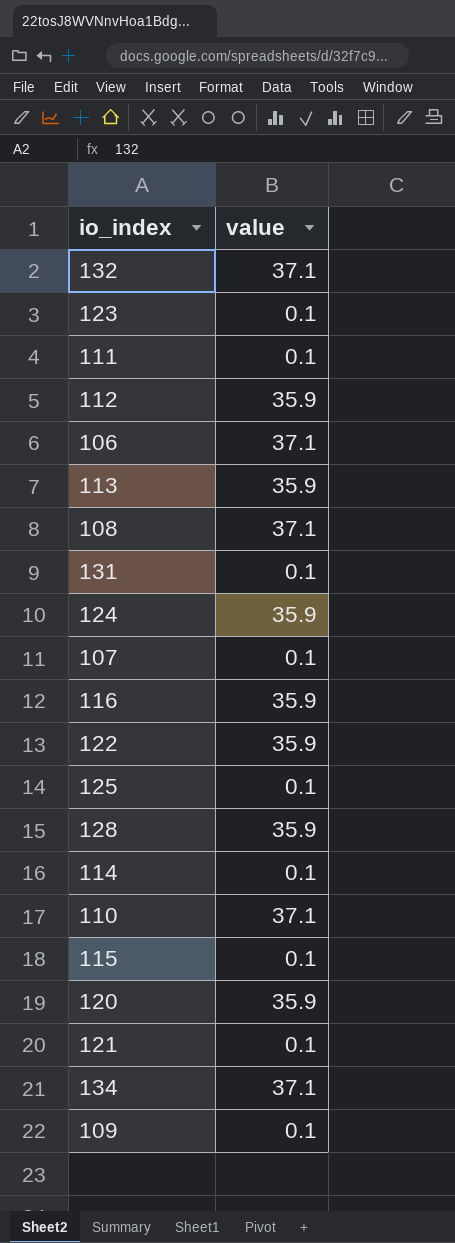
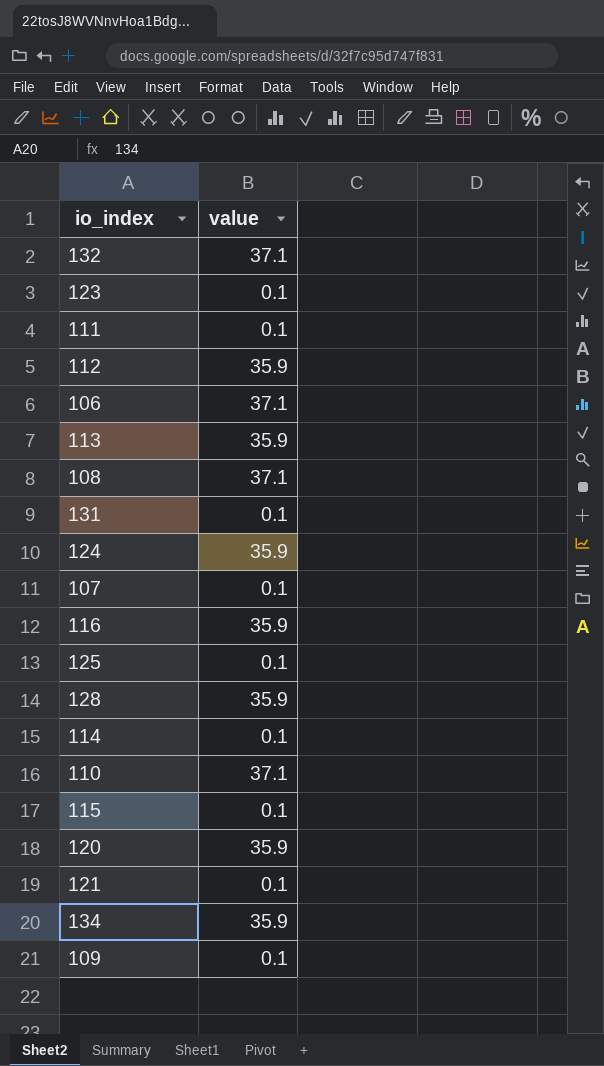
row 122: 35.9 -> none
134 | value: 37.1 -> 35.9

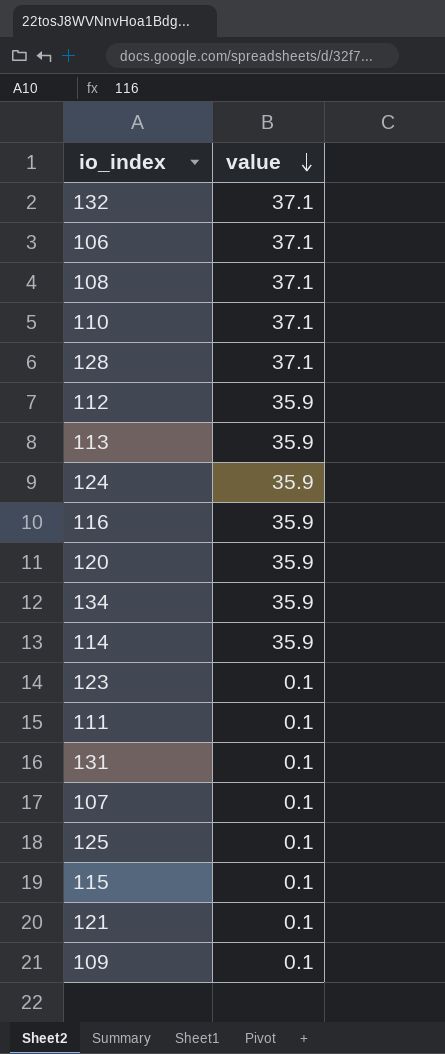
row order: none -> value descending
128 | value: 35.9 -> 37.1
114 | value: 0.1 -> 35.9

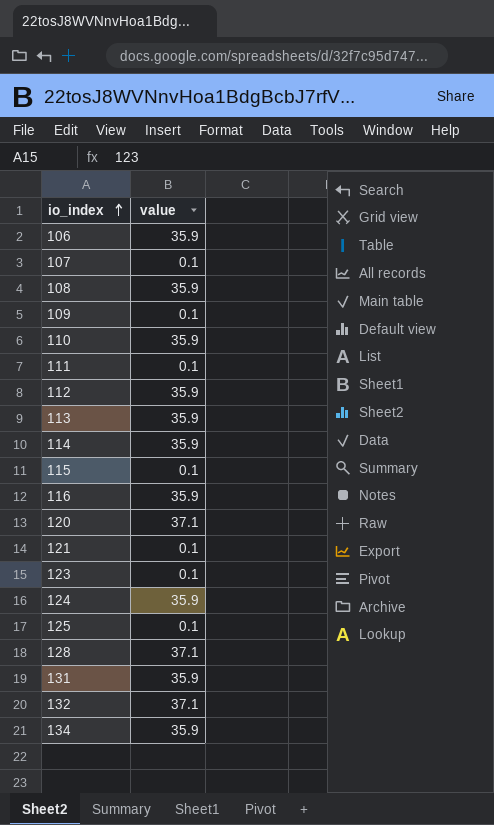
row order: value descending -> io_index ascending
106 | value: 37.1 -> 35.9
108 | value: 37.1 -> 35.9
110 | value: 37.1 -> 35.9
120 | value: 35.9 -> 37.1
131 | value: 0.1 -> 35.9

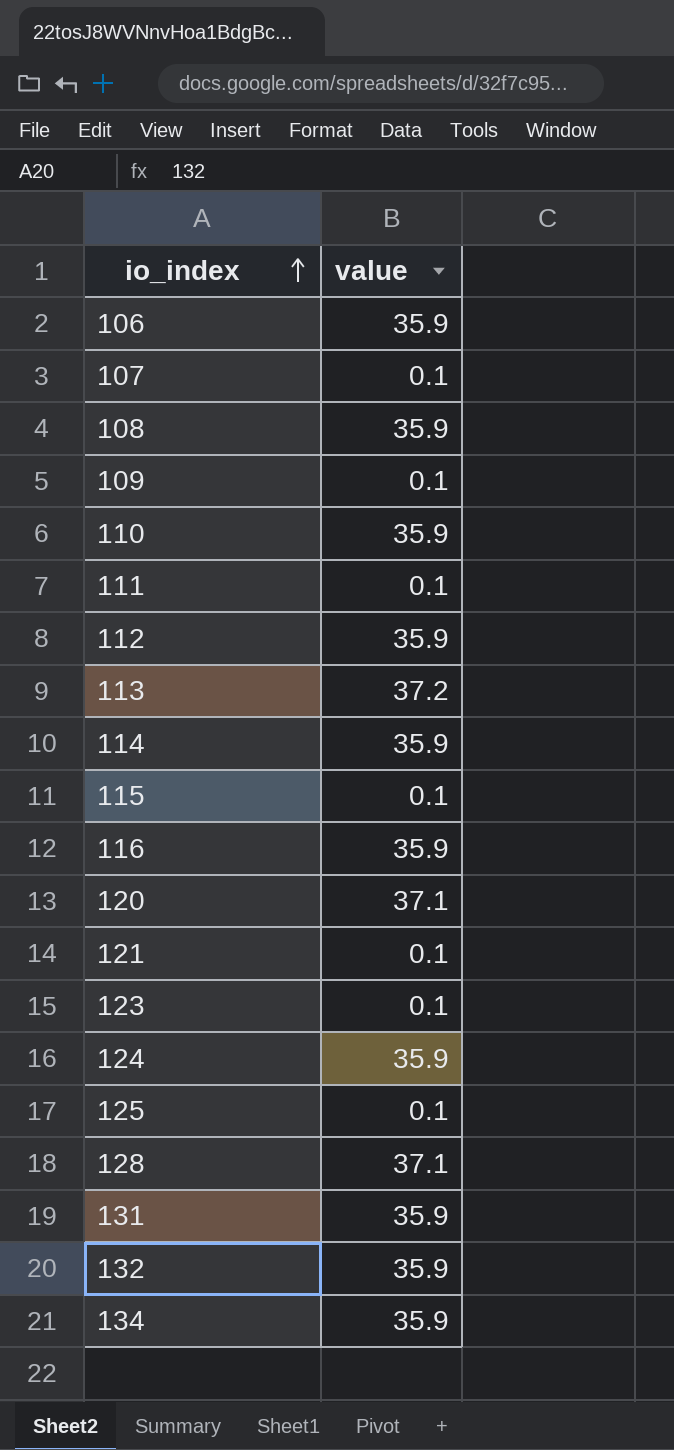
113 | value: 35.9 -> 37.2
132 | value: 37.1 -> 35.9

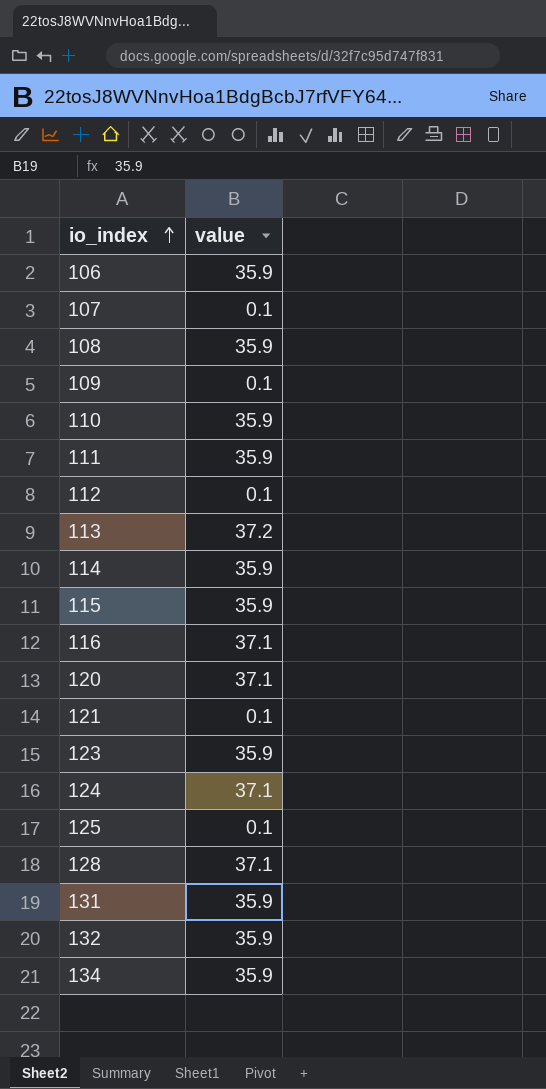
111 | value: 0.1 -> 35.9
112 | value: 35.9 -> 0.1
115 | value: 0.1 -> 35.9
116 | value: 35.9 -> 37.1
123 | value: 0.1 -> 35.9
124 | value: 35.9 -> 37.1

